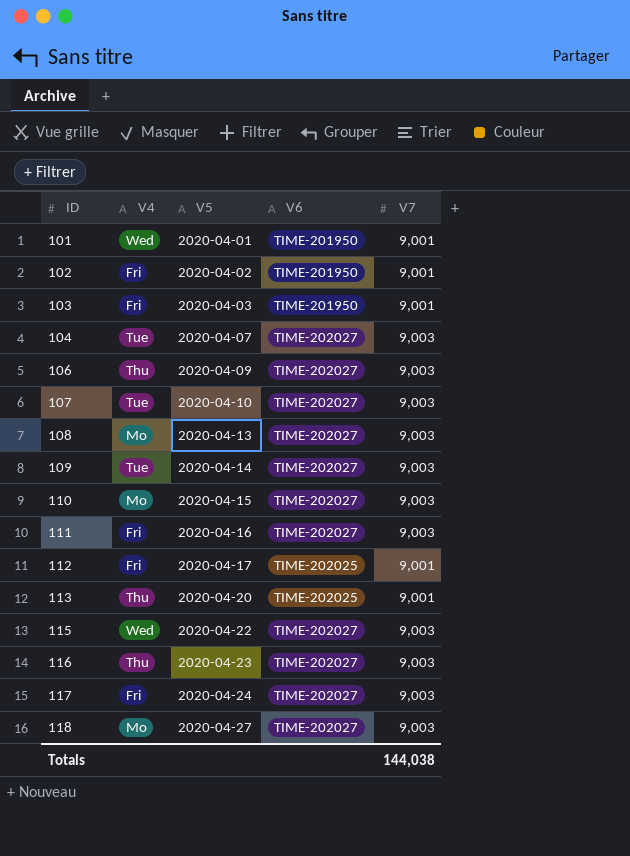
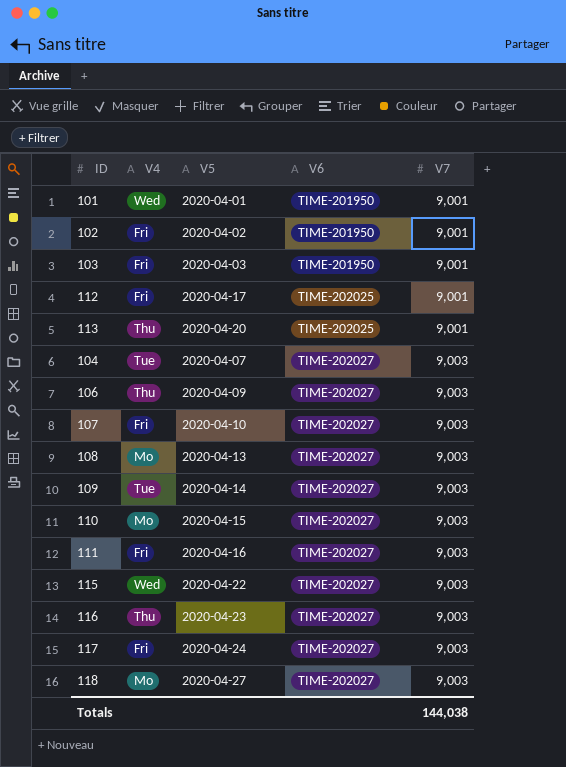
row order: ID ascending -> V6 ascending
107 | V4: Tue -> Fri

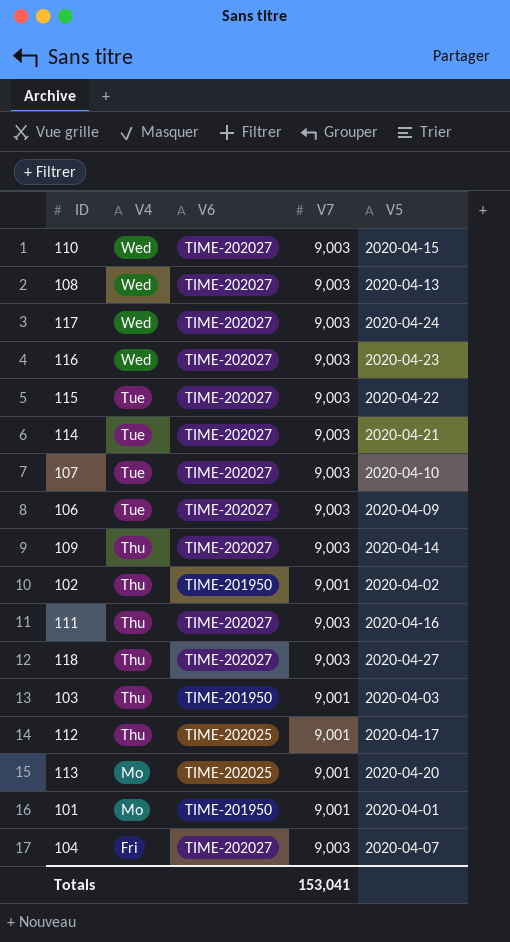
row order: V6 ascending -> V4 descending
column V5 | position: 3 -> 5
110 | V4: Mo -> Wed
108 | V4: Mo -> Wed
117 | V4: Fri -> Wed
116 | V4: Thu -> Wed
115 | V4: Wed -> Tue
row 114: none -> Tue | TIME-202027 | 9,003 | 2020-04-21
107 | V4: Fri -> Tue
106 | V4: Thu -> Tue
109 | V4: Tue -> Thu
102 | V4: Fri -> Thu
111 | V4: Fri -> Thu
118 | V4: Mo -> Thu
103 | V4: Fri -> Thu
112 | V4: Fri -> Thu
113 | V4: Thu -> Mo
101 | V4: Wed -> Mo
104 | V4: Tue -> Fri
Totals | V7: 144,038 -> 153,041

